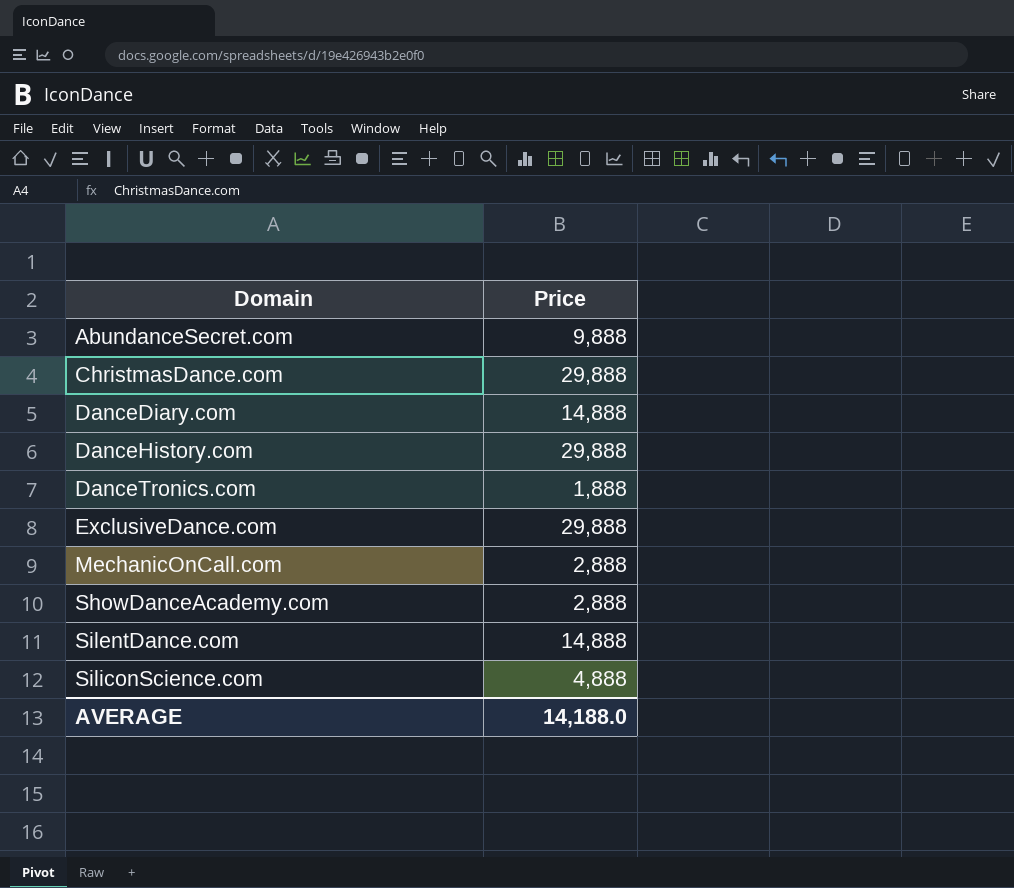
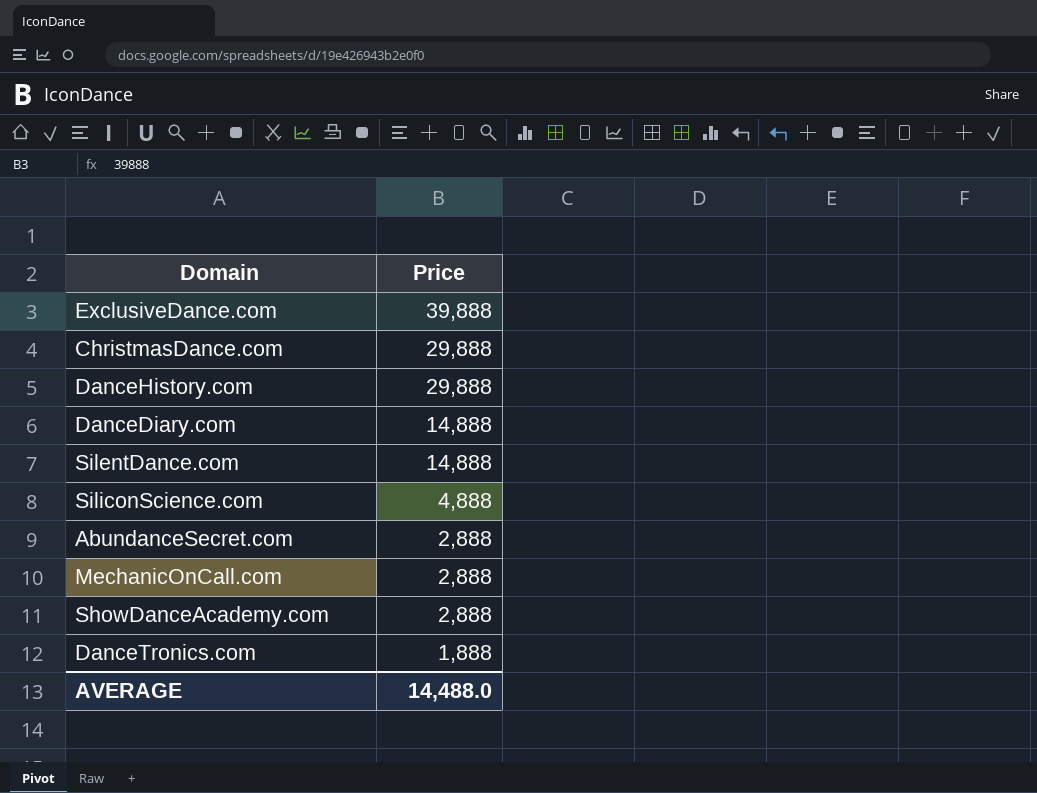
row order: Domain ascending -> Price descending
ExclusiveDance.com | Price: 29,888 -> 39,888
AbundanceSecret.com | Price: 9,888 -> 2,888
AVERAGE | Price: 14,188.0 -> 14,488.0

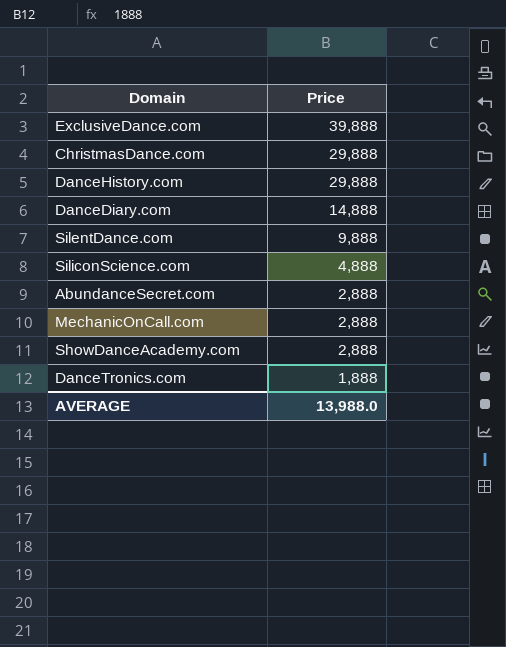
SilentDance.com | Price: 14,888 -> 9,888
AVERAGE | Price: 14,488.0 -> 13,988.0

